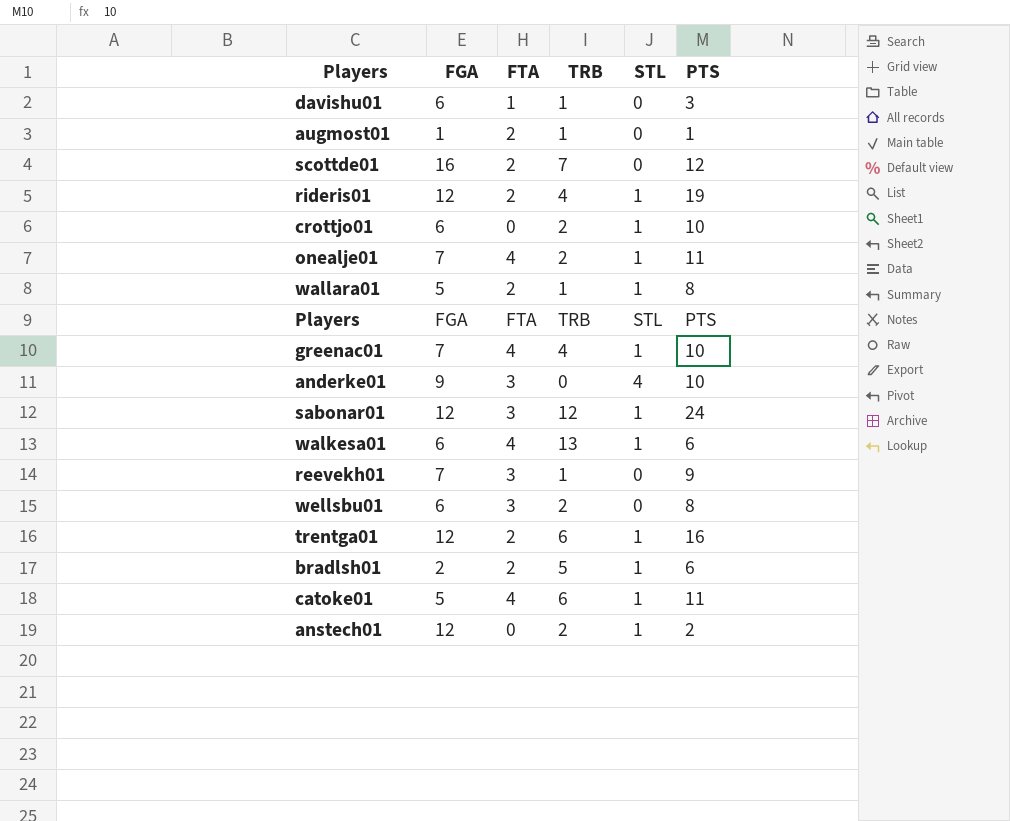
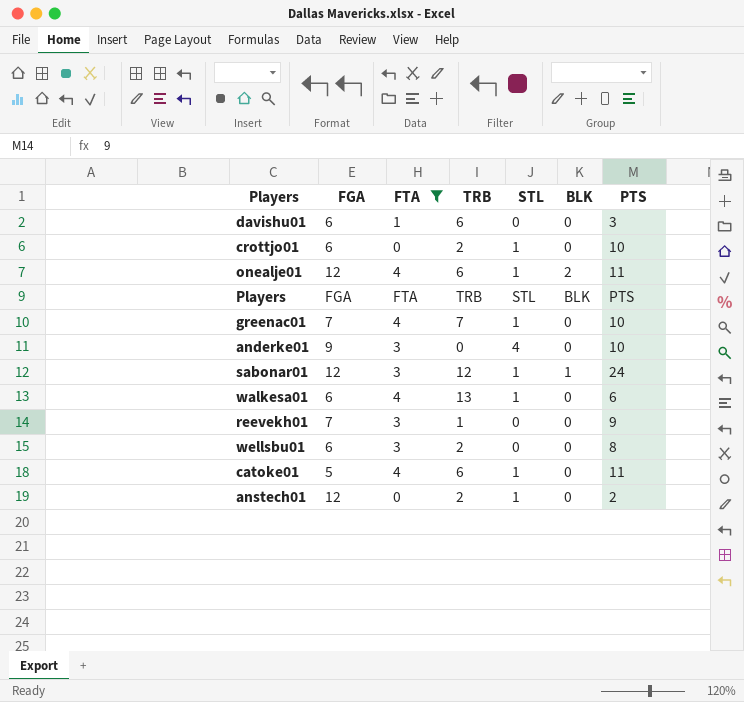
filter: none -> FTA != 2
column BLK | position: none -> 6
davishu01 | TRB: 1 -> 6
onealje01 | FGA: 7 -> 12
onealje01 | TRB: 2 -> 6
greenac01 | TRB: 4 -> 7

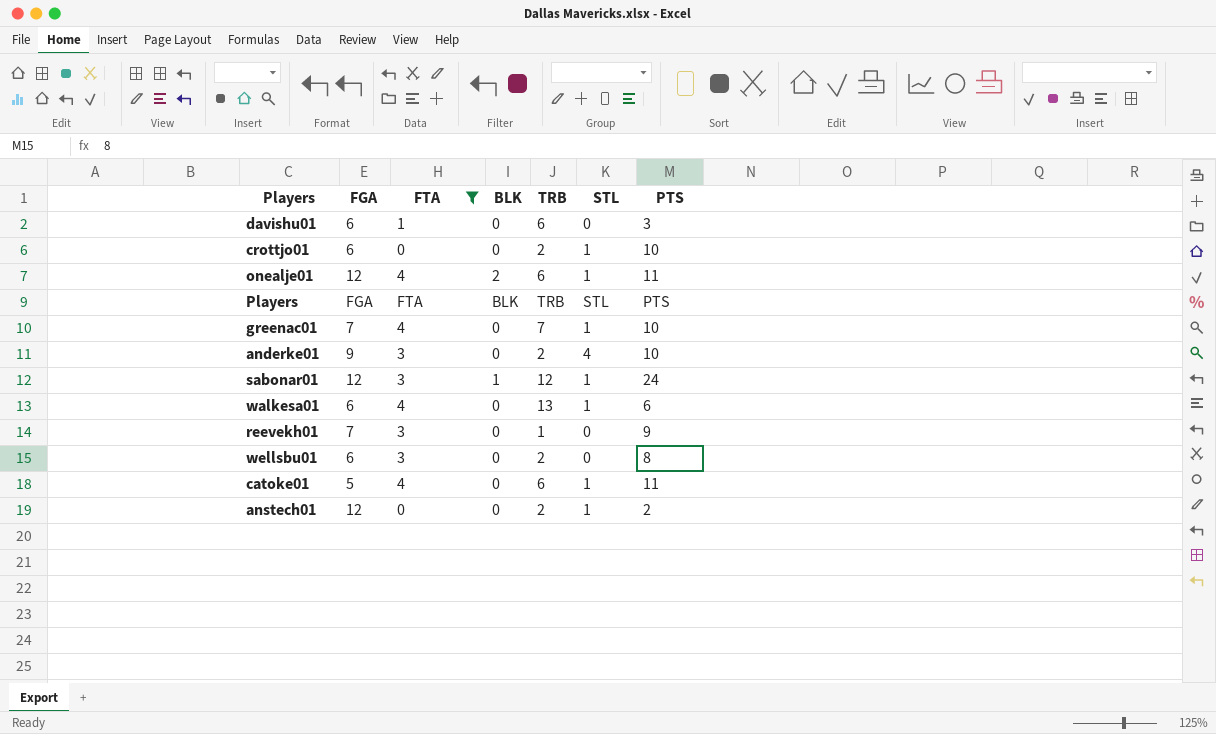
column BLK | position: 6 -> 4
anderke01 | TRB: 0 -> 2

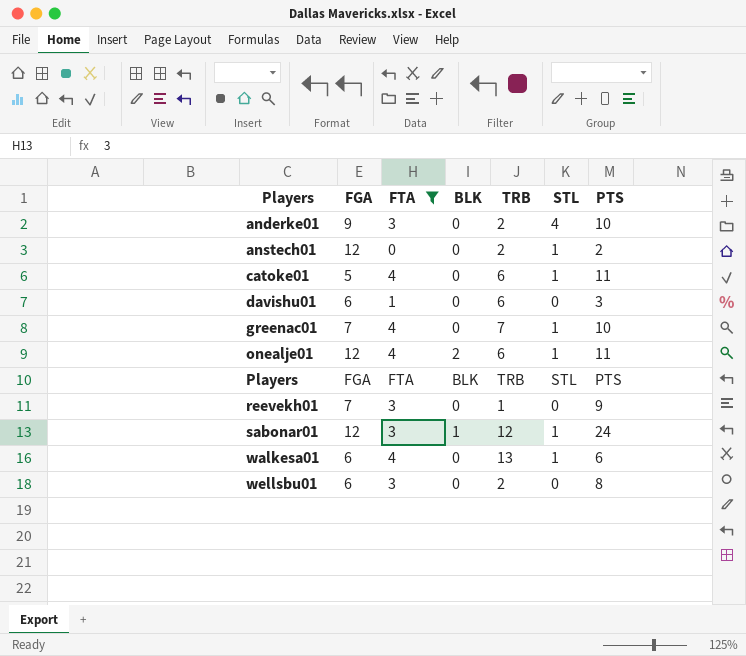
row order: none -> Players ascending
row crottjo01: 6 | 0 | 0 | 2 | 1 | 10 -> none

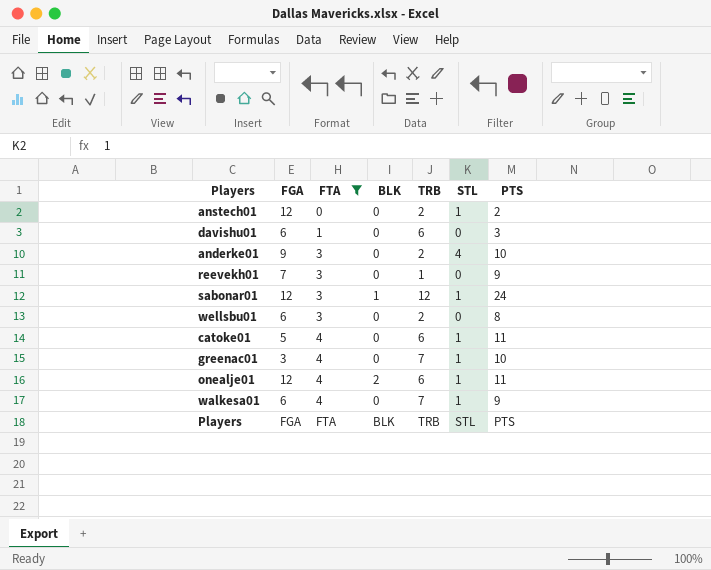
row order: Players ascending -> FTA ascending
greenac01 | FGA: 7 -> 3
walkesa01 | TRB: 13 -> 7
walkesa01 | PTS: 6 -> 9

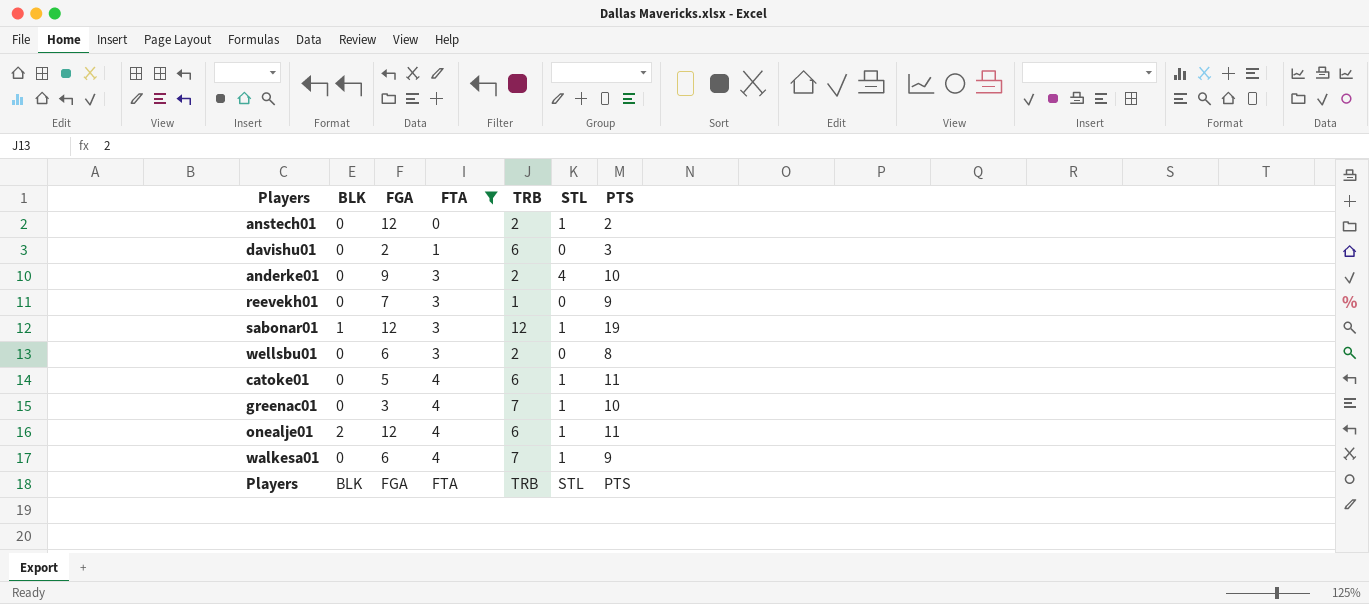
column BLK | position: 4 -> 2
davishu01 | FGA: 6 -> 2
sabonar01 | PTS: 24 -> 19

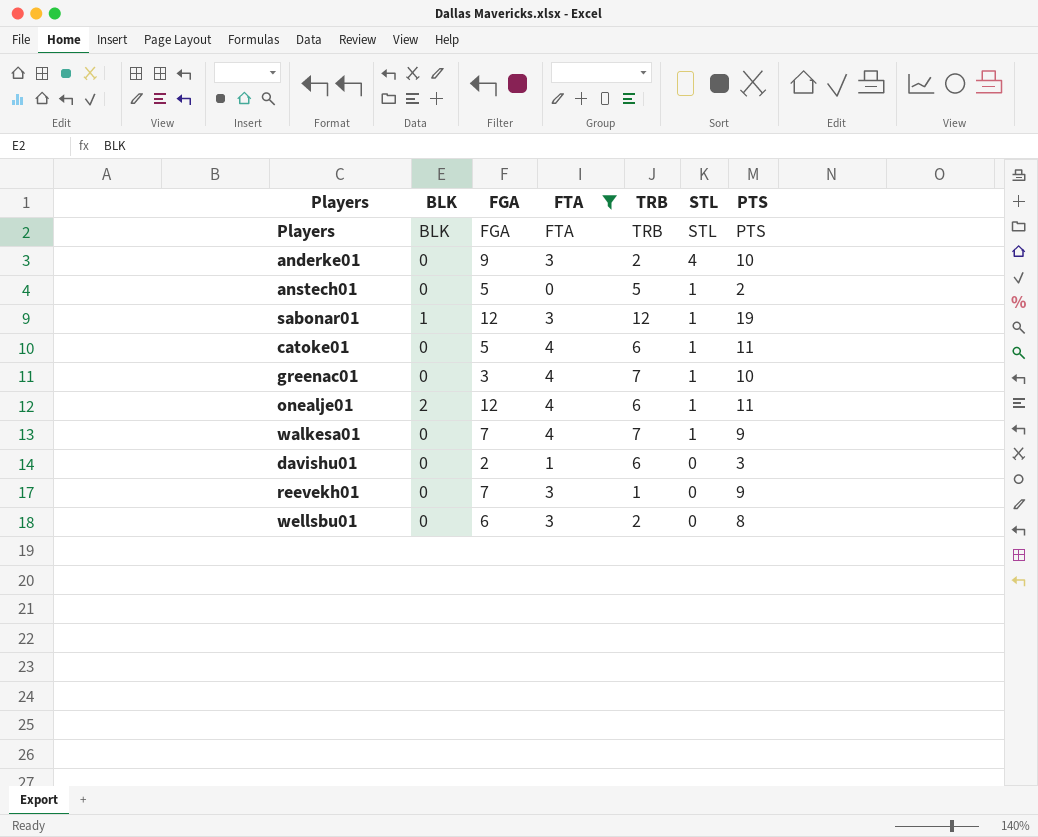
row order: FTA ascending -> STL descending
anstech01 | FGA: 12 -> 5
anstech01 | TRB: 2 -> 5
walkesa01 | FGA: 6 -> 7

